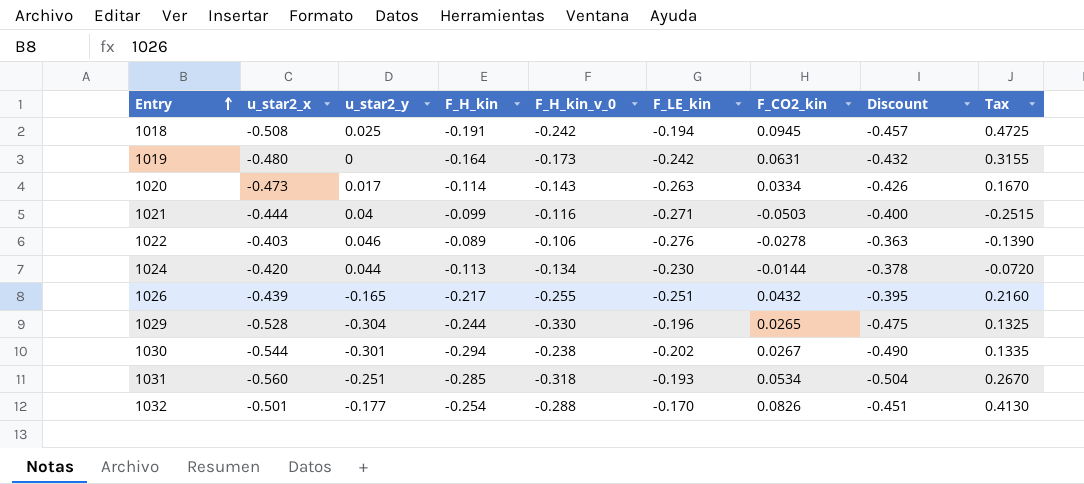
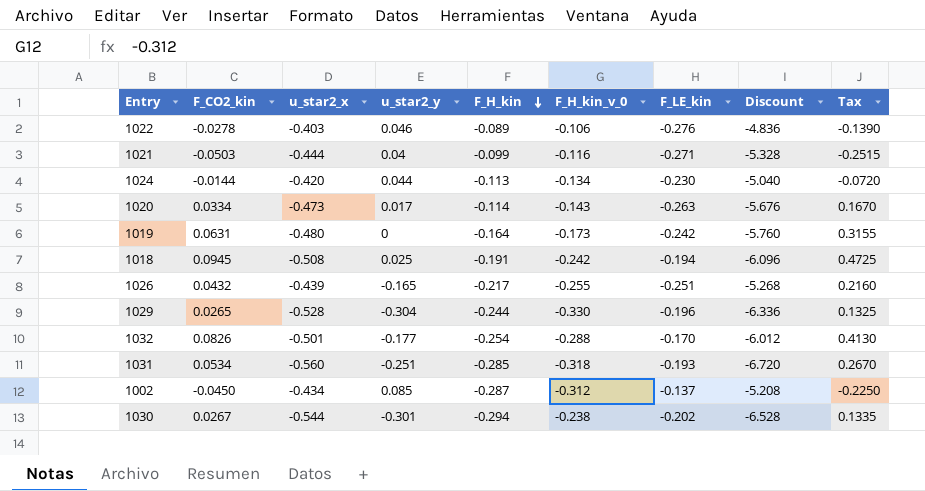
row order: Entry ascending -> F_H_kin descending
column F_CO2_kin | position: 7 -> 2
column Discount | formula: [u_star2_x] * 0.9 -> [u_star2_x] * 12
row 1002: none -> -0.0450 | -0.434 | 0.085 | -0.287 | -0.312 | -0.137 | -5.208 | -0.2250

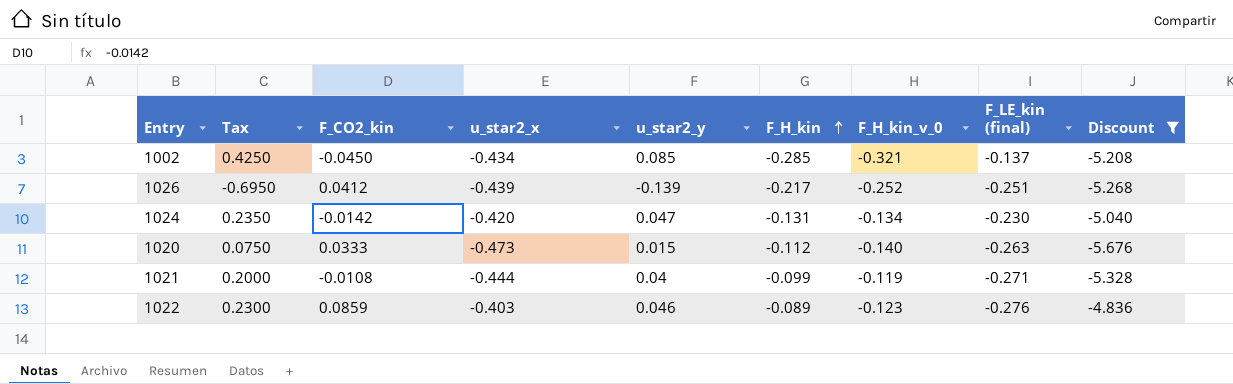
filter: none -> Discount >= -5.676
row order: F_H_kin descending -> F_H_kin ascending
column Tax | formula: [F_CO2_kin] * 5 -> [u_star2_y] * 5
column Tax | position: 9 -> 2
column name: F_LE_kin -> F_LE_kin (final)
1002 | F_H_kin: -0.287 -> -0.285
1002 | F_H_kin_v_0: -0.312 -> -0.321
1026 | F_CO2_kin: 0.0432 -> 0.0412
1026 | u_star2_y: -0.165 -> -0.139
1026 | F_H_kin_v_0: -0.255 -> -0.252
1024 | F_CO2_kin: -0.0144 -> -0.0142
1024 | u_star2_y: 0.044 -> 0.047
1024 | F_H_kin: -0.113 -> -0.131
1020 | F_CO2_kin: 0.0334 -> 0.0333
1020 | u_star2_y: 0.017 -> 0.015
1020 | F_H_kin: -0.114 -> -0.112
1020 | F_H_kin_v_0: -0.143 -> -0.140
1021 | F_CO2_kin: -0.0503 -> -0.0108
1021 | F_H_kin_v_0: -0.116 -> -0.119
1022 | F_CO2_kin: -0.0278 -> 0.0859
1022 | F_H_kin_v_0: -0.106 -> -0.123

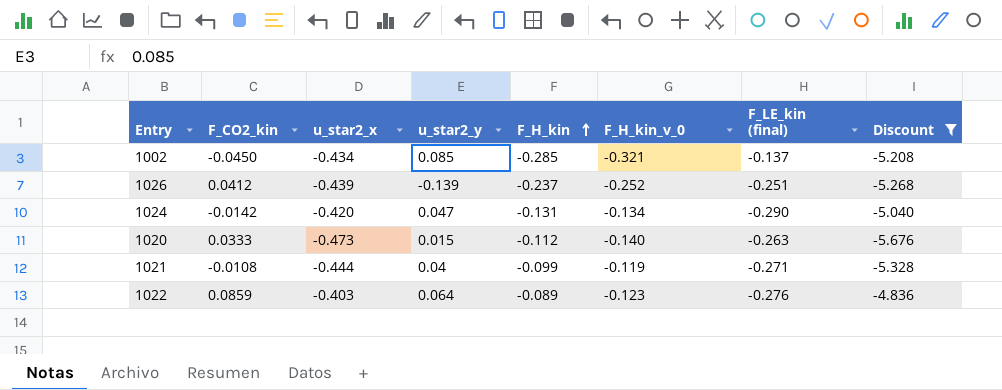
column Tax | formula: [u_star2_y] * 5 -> none
1026 | F_H_kin: -0.217 -> -0.237
1024 | F_LE_kin (final): -0.230 -> -0.290
1022 | u_star2_y: 0.046 -> 0.064

